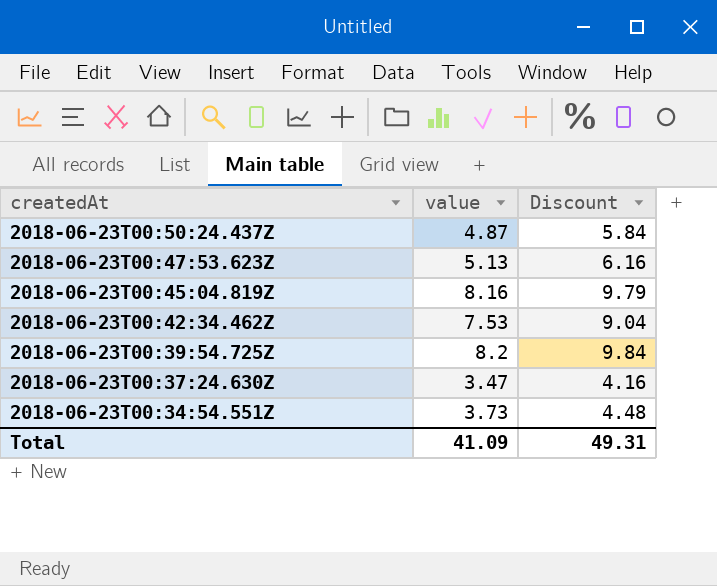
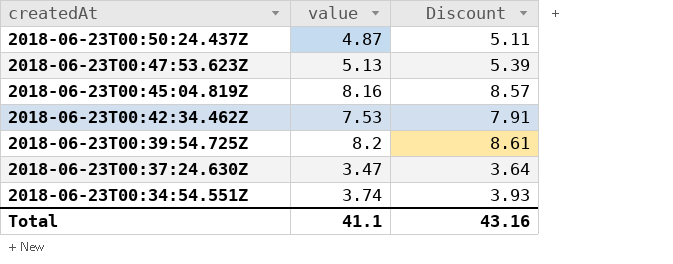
column Discount | formula: [value] * 1.2 -> [value] * 1.05
2018-06-23T00:34:54.551Z | value: 3.73 -> 3.74
Total | value: 41.09 -> 41.1
Total | Discount: 49.31 -> 43.16

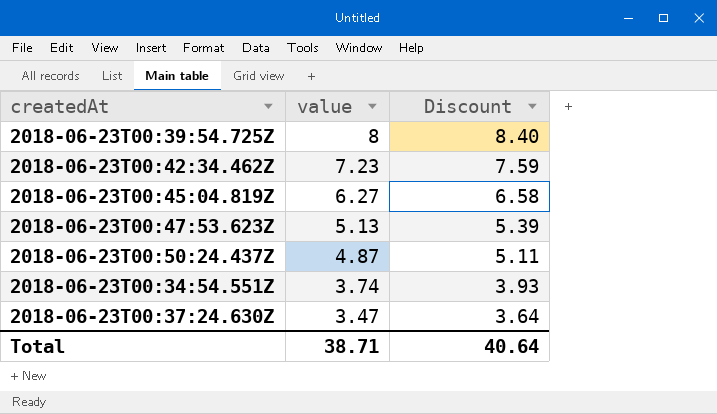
row order: createdAt descending -> value descending
2018-06-23T00:39:54.725Z | value: 8.2 -> 8
2018-06-23T00:39:54.725Z | Discount: 8.61 -> 8.40
2018-06-23T00:42:34.462Z | value: 7.53 -> 7.23
2018-06-23T00:42:34.462Z | Discount: 7.91 -> 7.59
2018-06-23T00:45:04.819Z | value: 8.16 -> 6.27
2018-06-23T00:45:04.819Z | Discount: 8.57 -> 6.58
Total | value: 41.1 -> 38.71
Total | Discount: 43.16 -> 40.64

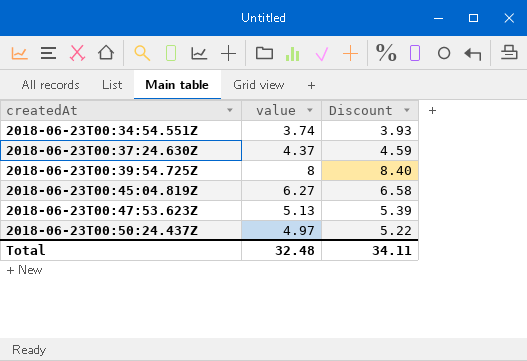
row order: value descending -> createdAt ascending
row 2018-06-23T00:42:34.462Z: 7.23 | 7.59 -> none
2018-06-23T00:37:24.630Z | value: 3.47 -> 4.37
2018-06-23T00:37:24.630Z | Discount: 3.64 -> 4.59
2018-06-23T00:50:24.437Z | value: 4.87 -> 4.97
2018-06-23T00:50:24.437Z | Discount: 5.11 -> 5.22
Total | value: 38.71 -> 32.48
Total | Discount: 40.64 -> 34.11

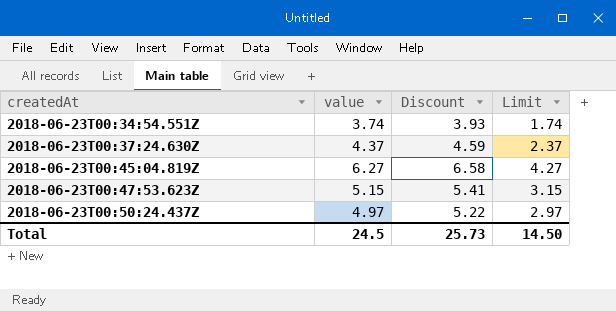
column Limit | formula: none -> [value] - 2
row 2018-06-23T00:39:54.725Z: 8 | 8.40 -> none
2018-06-23T00:47:53.623Z | value: 5.13 -> 5.15
2018-06-23T00:47:53.623Z | Discount: 5.39 -> 5.41
Total | value: 32.48 -> 24.5
Total | Discount: 34.11 -> 25.73

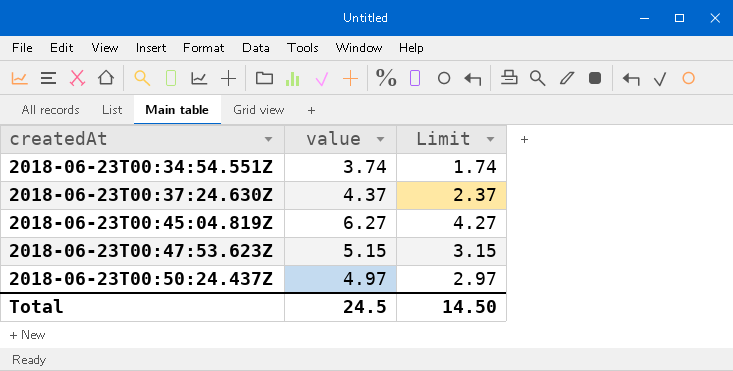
column Discount | formula: [value] * 1.05 -> none

